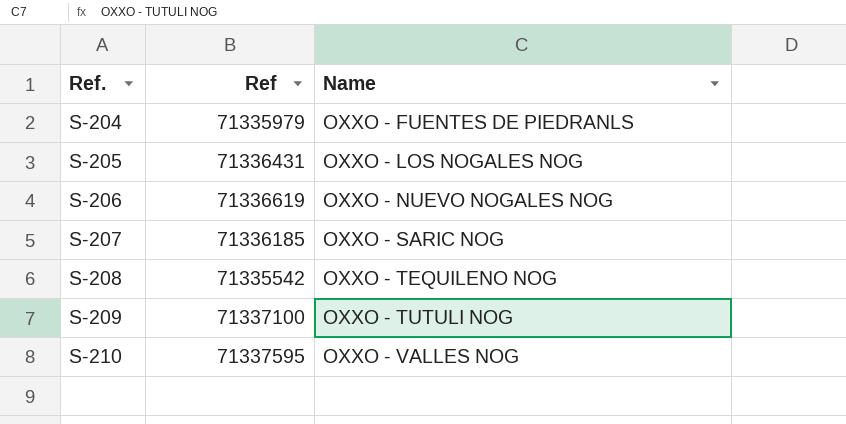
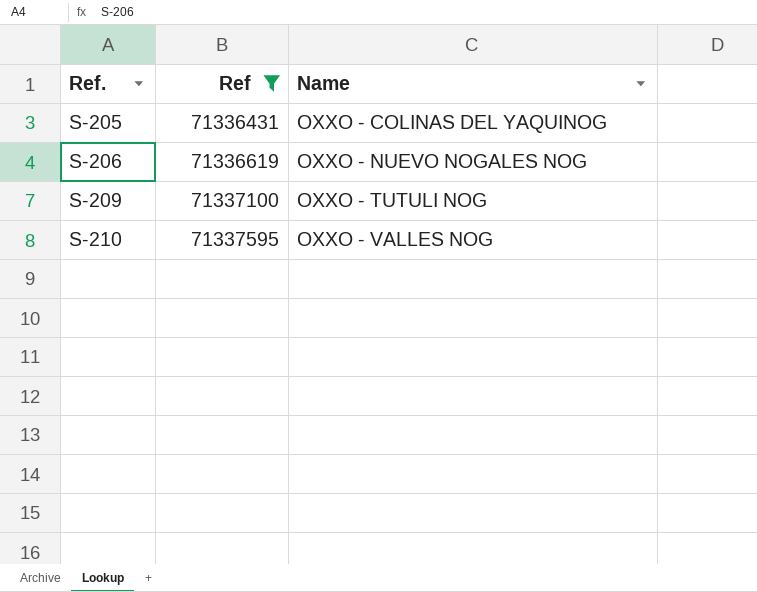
filter: none -> Ref >= 71336431
S-205 | Name: OXXO - LOS NOGALES NOG -> OXXO - COLINAS DEL YAQUINOG

